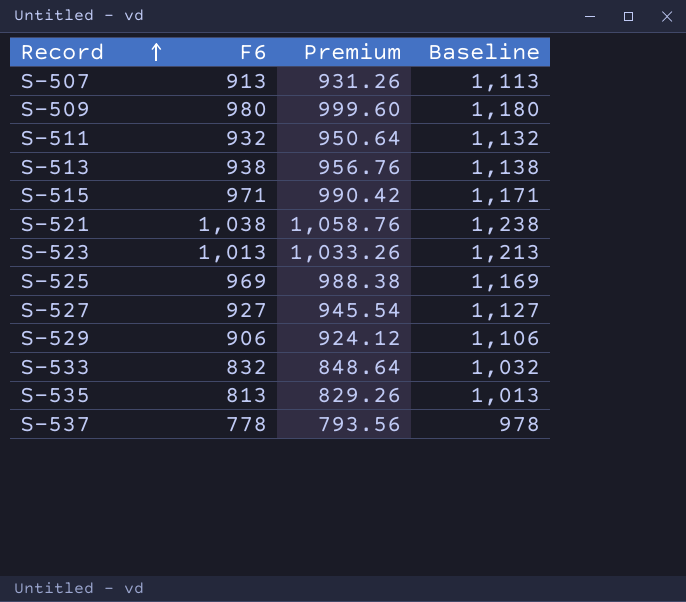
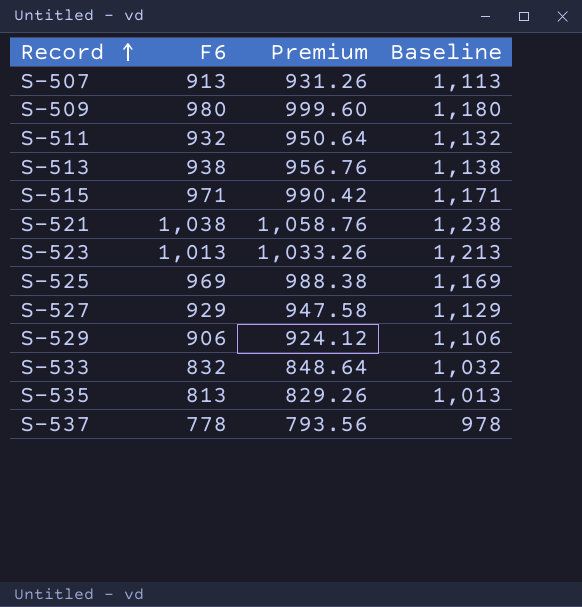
S-527 | F6: 927 -> 929
S-527 | Premium: 945.54 -> 947.58
S-527 | Baseline: 1,127 -> 1,129

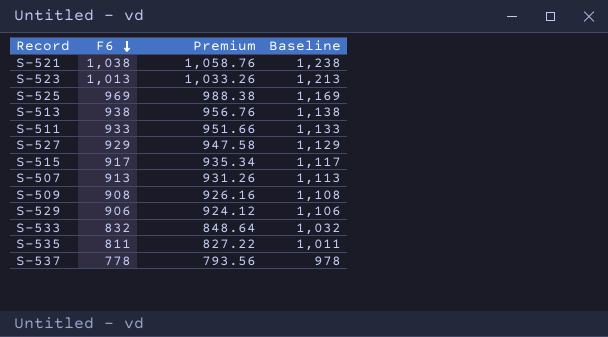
row order: Record ascending -> F6 descending
S-511 | F6: 932 -> 933
S-511 | Premium: 950.64 -> 951.66
S-511 | Baseline: 1,132 -> 1,133
S-515 | F6: 971 -> 917
S-515 | Premium: 990.42 -> 935.34
S-515 | Baseline: 1,171 -> 1,117
S-509 | F6: 980 -> 908
S-509 | Premium: 999.60 -> 926.16
S-509 | Baseline: 1,180 -> 1,108
S-535 | F6: 813 -> 811
S-535 | Premium: 829.26 -> 827.22
S-535 | Baseline: 1,013 -> 1,011

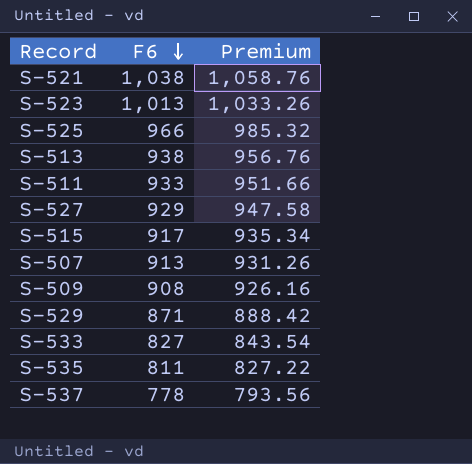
column Baseline | formula: [F6] + 200 -> none
S-525 | F6: 969 -> 966
S-525 | Premium: 988.38 -> 985.32
S-529 | F6: 906 -> 871
S-529 | Premium: 924.12 -> 888.42
S-533 | F6: 832 -> 827
S-533 | Premium: 848.64 -> 843.54

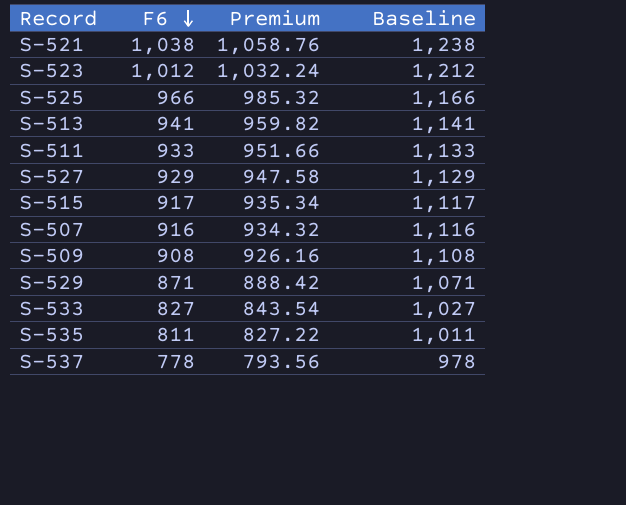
column Baseline | formula: none -> [F6] + 200
S-523 | F6: 1,013 -> 1,012
S-523 | Premium: 1,033.26 -> 1,032.24
S-513 | F6: 938 -> 941
S-513 | Premium: 956.76 -> 959.82
S-507 | F6: 913 -> 916
S-507 | Premium: 931.26 -> 934.32

